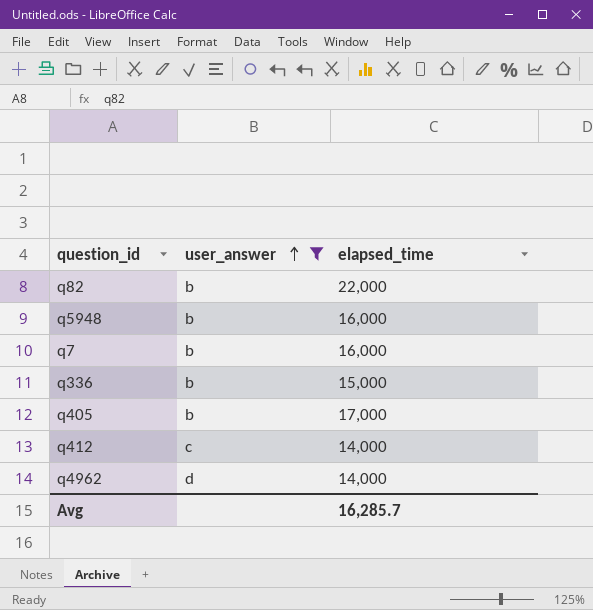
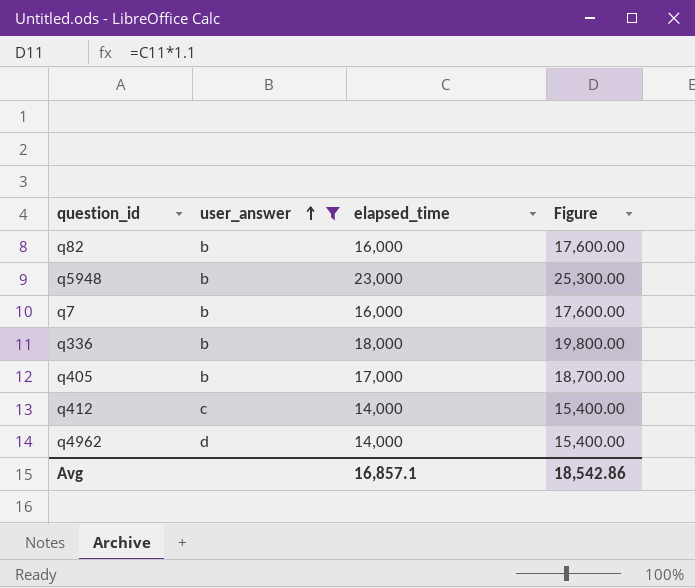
column Figure | formula: none -> [elapsed_time] * 1.1
q82 | elapsed_time: 22,000 -> 16,000
q5948 | elapsed_time: 16,000 -> 23,000
q336 | elapsed_time: 15,000 -> 18,000
Avg | elapsed_time: 16,285.7 -> 16,857.1

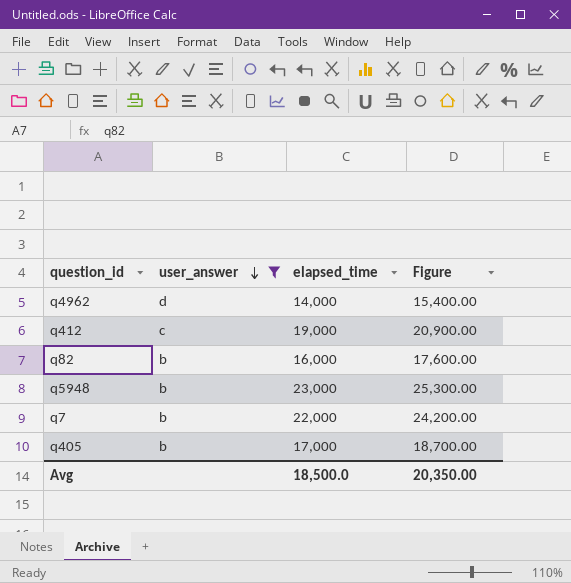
row order: user_answer ascending -> user_answer descending
row q336: b | 18,000 | 19,800.00 -> none
q412 | elapsed_time: 14,000 -> 19,000
q412 | Figure: 15,400.00 -> 20,900.00
q7 | elapsed_time: 16,000 -> 22,000
q7 | Figure: 17,600.00 -> 24,200.00
Avg | elapsed_time: 16,857.1 -> 18,500.0
Avg | Figure: 18,542.86 -> 20,350.00

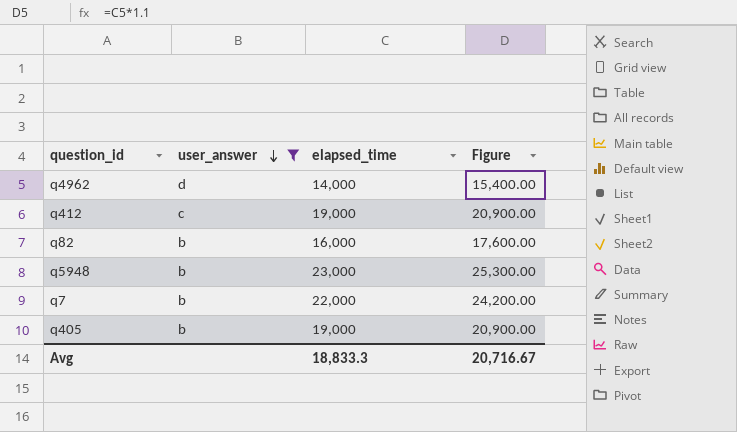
q405 | elapsed_time: 17,000 -> 19,000
q405 | Figure: 18,700.00 -> 20,900.00
Avg | elapsed_time: 18,500.0 -> 18,833.3
Avg | Figure: 20,350.00 -> 20,716.67

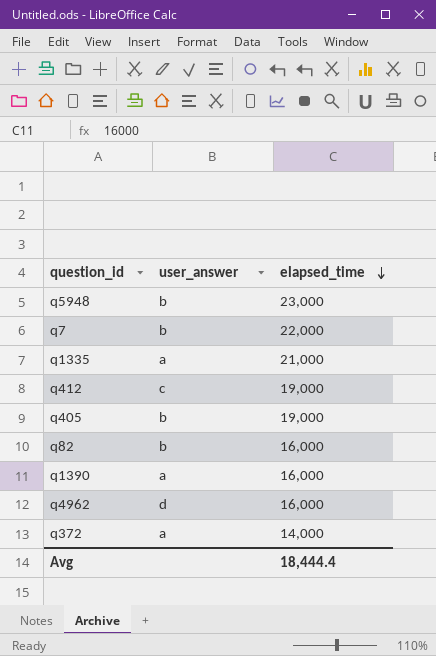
filter: user_answer != a -> none
row order: user_answer descending -> elapsed_time descending
column Figure | formula: [elapsed_time] * 1.1 -> none
q4962 | elapsed_time: 14,000 -> 16,000
Avg | elapsed_time: 18,833.3 -> 18,444.4

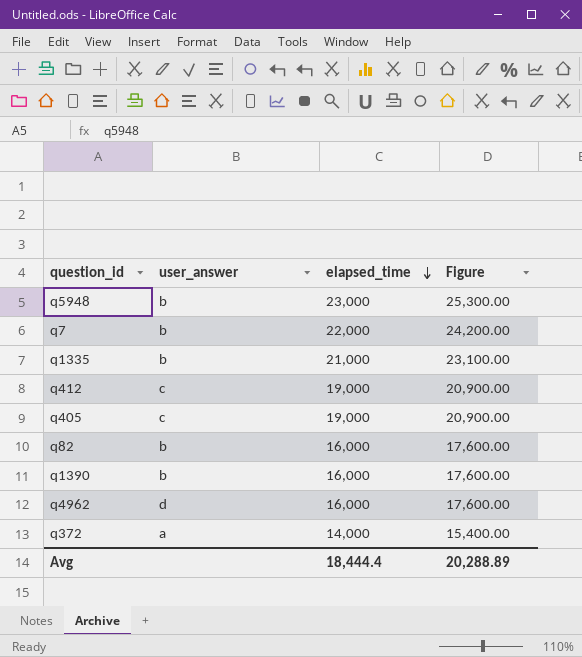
column Figure | formula: none -> [elapsed_time] * 1.1
q1335 | user_answer: a -> b
q405 | user_answer: b -> c
q1390 | user_answer: a -> b

